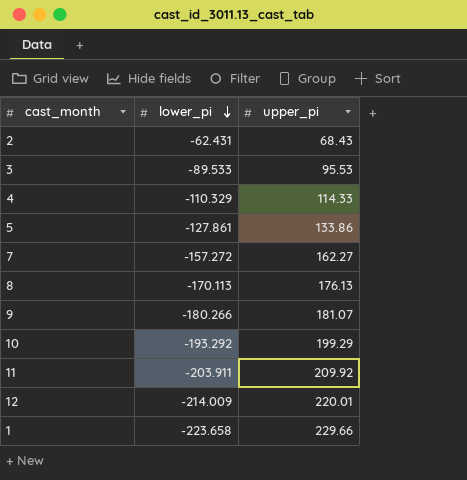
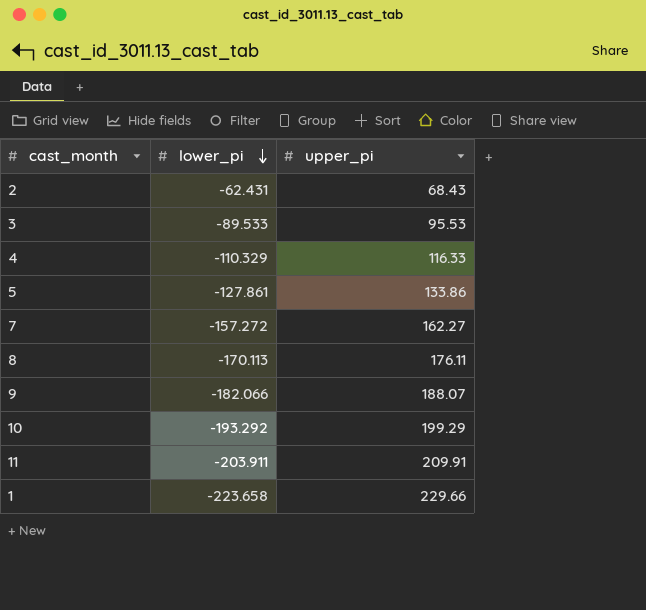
row 12: -214.009 | 220.01 -> none
4 | upper_pi: 114.33 -> 116.33
8 | upper_pi: 176.13 -> 176.11
9 | lower_pi: -180.266 -> -182.066
9 | upper_pi: 181.07 -> 188.07
11 | upper_pi: 209.92 -> 209.91

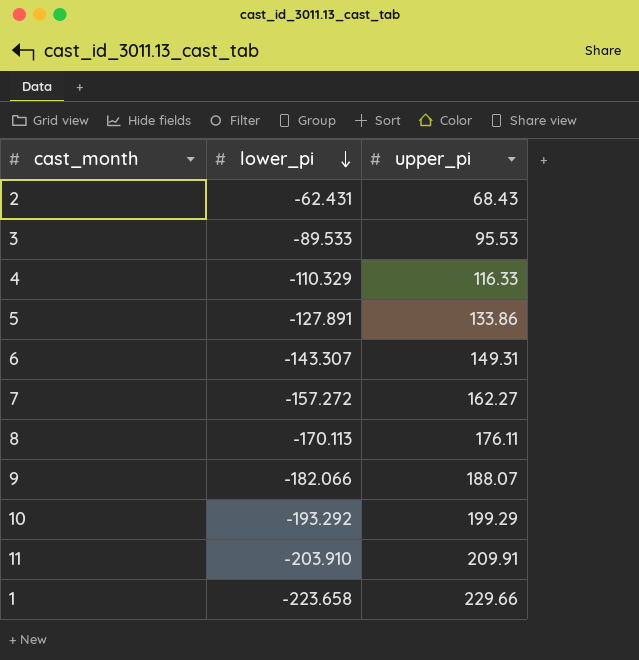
5 | lower_pi: -127.861 -> -127.891
row 6: none -> -143.307 | 149.31
11 | lower_pi: -203.911 -> -203.910

